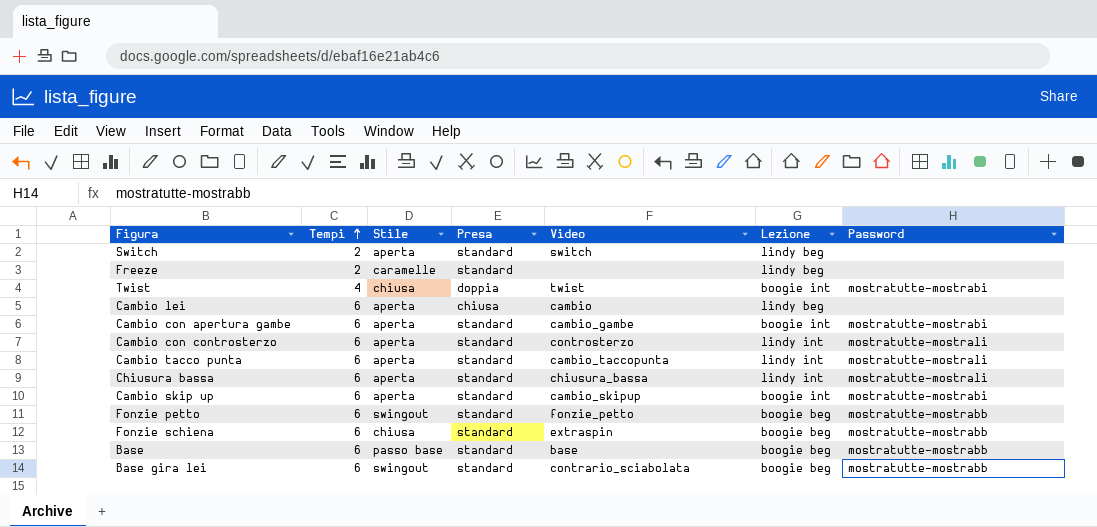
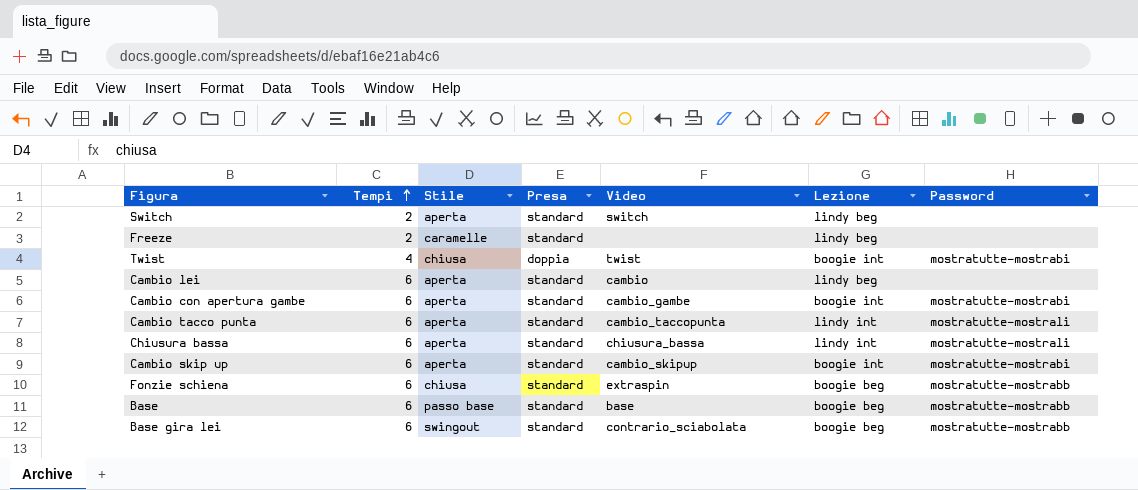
row Cambio con controsterzo: 6 | aperta | standard | controsterzo | lindy int | mostratutte-mostrali -> none
row Fonzie petto: 6 | swingout | standard | fonzie_petto | boogie beg | mostratutte-mostrabb -> none
Cambio lei | Presa: chiusa -> standard

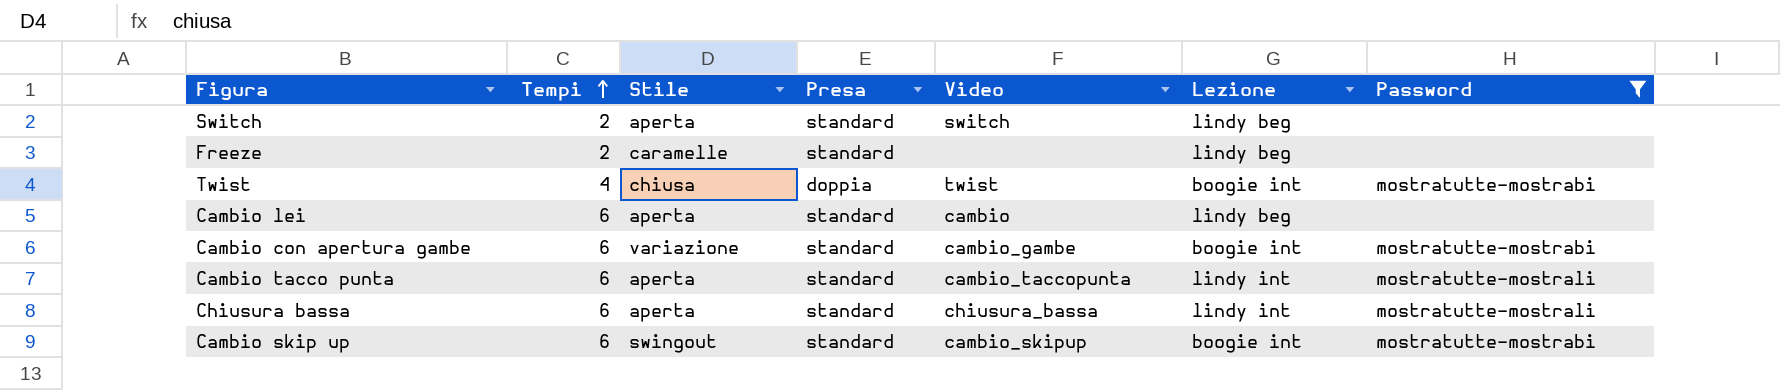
filter: none -> Password != mostratutte-mostrabb
Cambio con apertura gambe | Stile: aperta -> variazione
Cambio skip up | Stile: aperta -> swingout

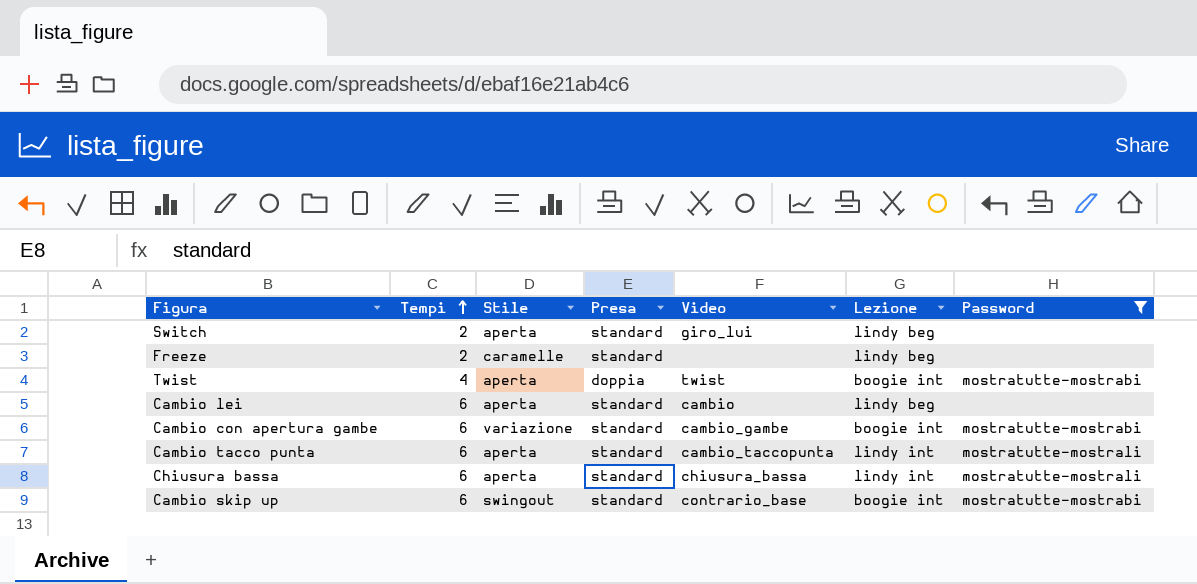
Switch | Video: switch -> giro_lui
Twist | Stile: chiusa -> aperta
Cambio skip up | Video: cambio_skipup -> contrario_base

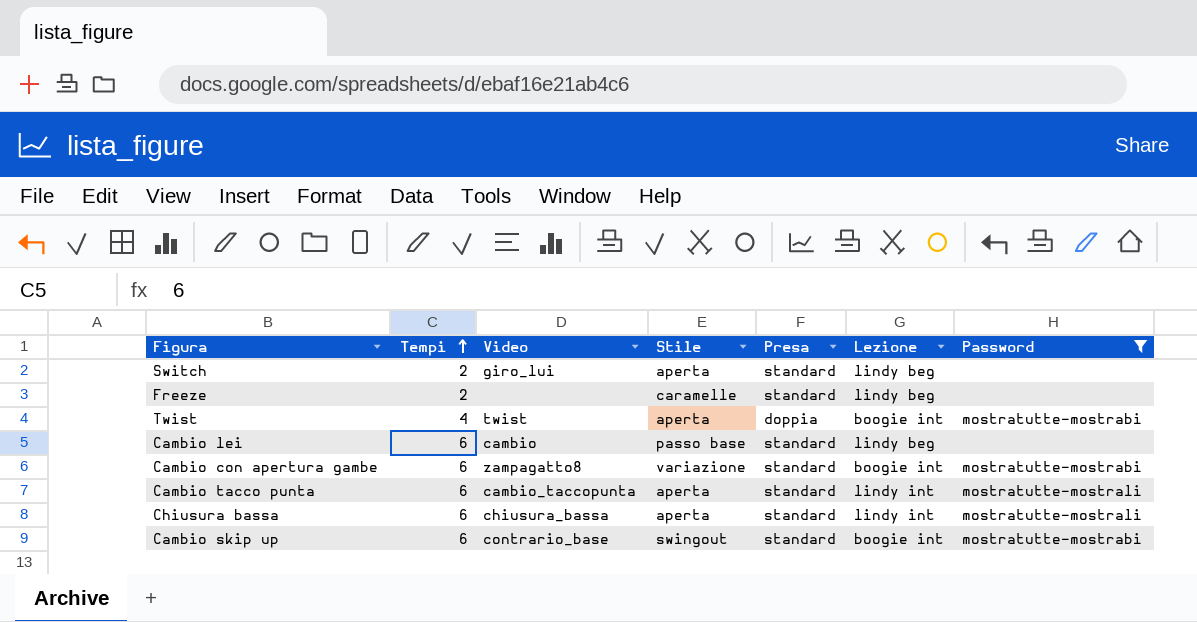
column Video | position: 5 -> 3
Cambio lei | Stile: aperta -> passo base
Cambio con apertura gambe | Video: cambio_gambe -> zampagatto8

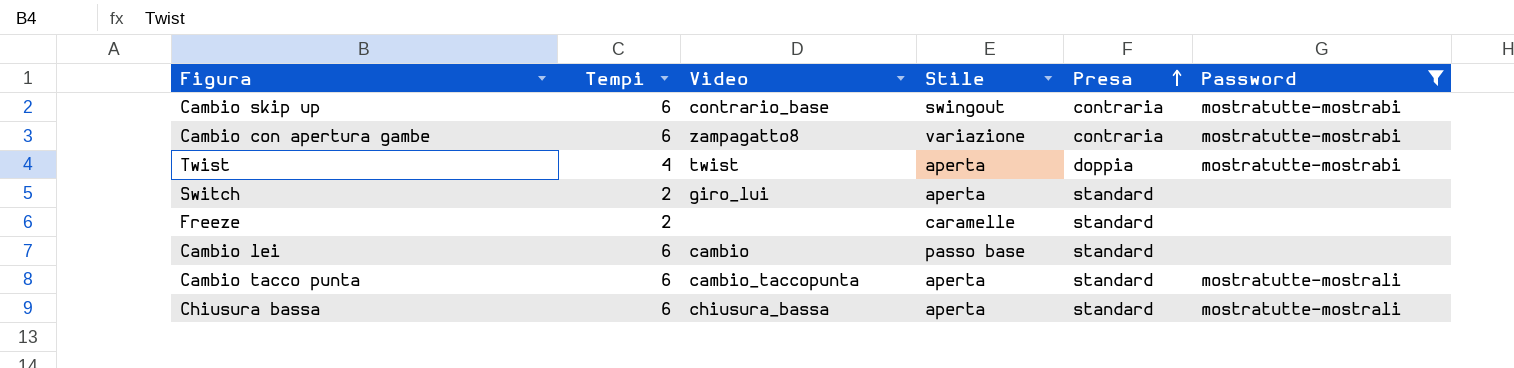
row order: Tempi ascending -> Presa ascending
column Lezione | position: 6 -> none
Cambio skip up | Presa: standard -> contraria
Cambio con apertura gambe | Presa: standard -> contraria

